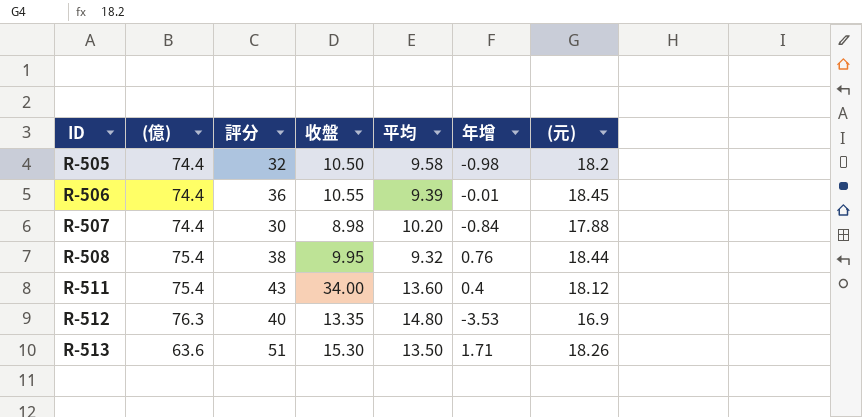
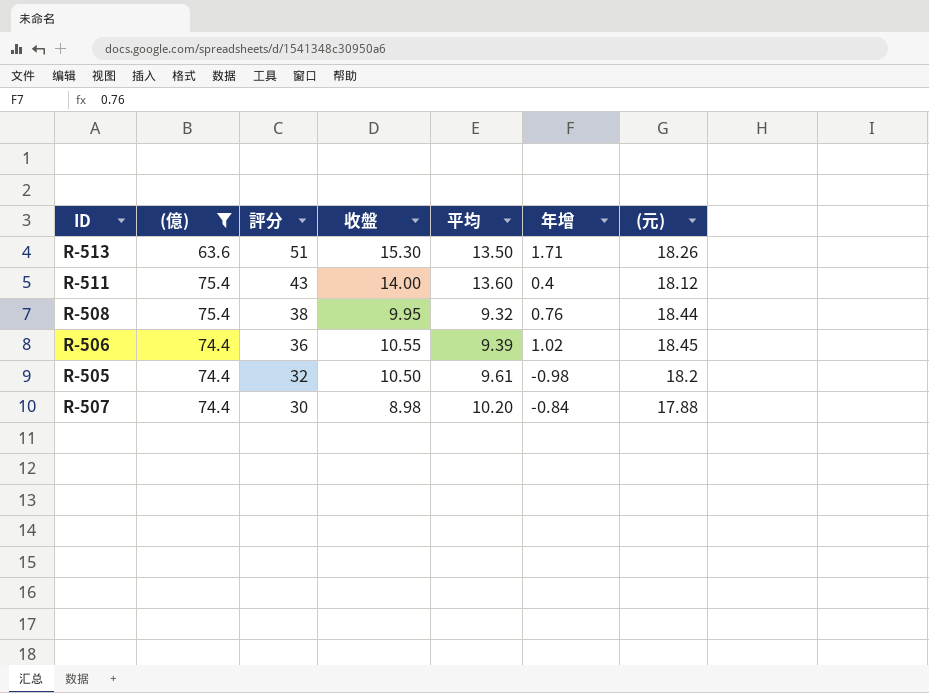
filter: none -> (億) != 76.3
row order: ID ascending -> 評分 descending
R-511 | 收盤: 34.00 -> 14.00
R-506 | 年增: -0.01 -> 1.02
R-505 | 平均: 9.58 -> 9.61

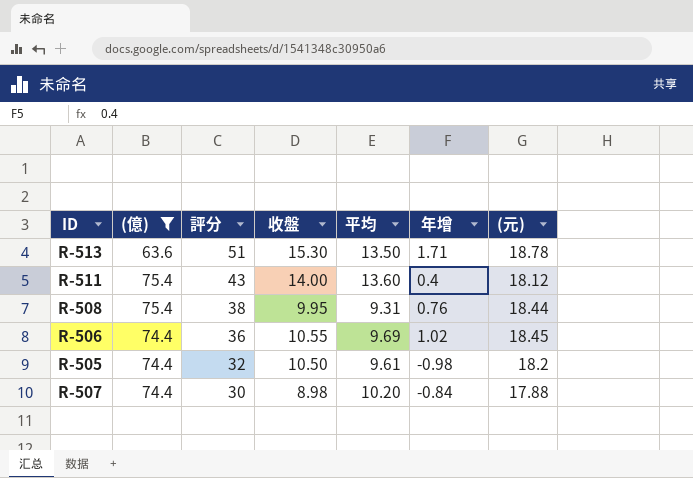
R-513 | (元): 18.26 -> 18.78
R-508 | 平均: 9.32 -> 9.31
R-506 | 平均: 9.39 -> 9.69

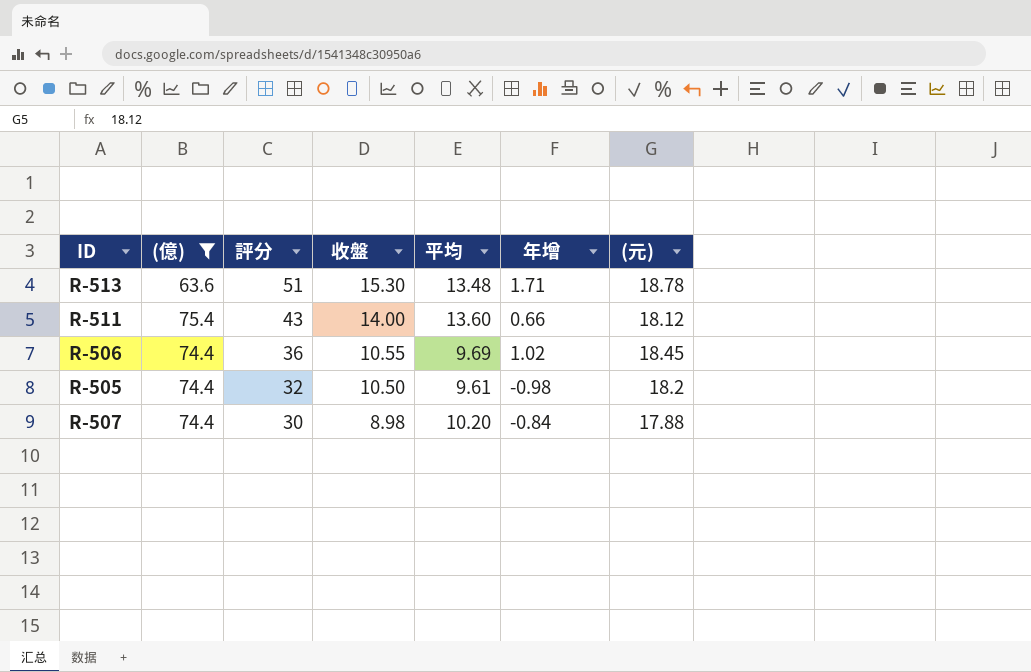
row R-508: 75.4 | 38 | 9.95 | 9.31 | 0.76 | 18.44 -> none
R-513 | 平均: 13.50 -> 13.48
R-511 | 年增: 0.4 -> 0.66

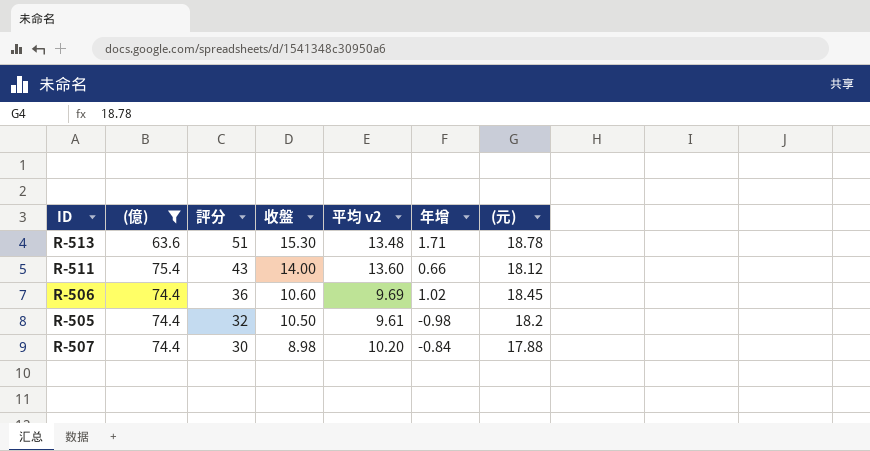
column name: 平均 -> 平均 v2
R-506 | 收盤: 10.55 -> 10.60

